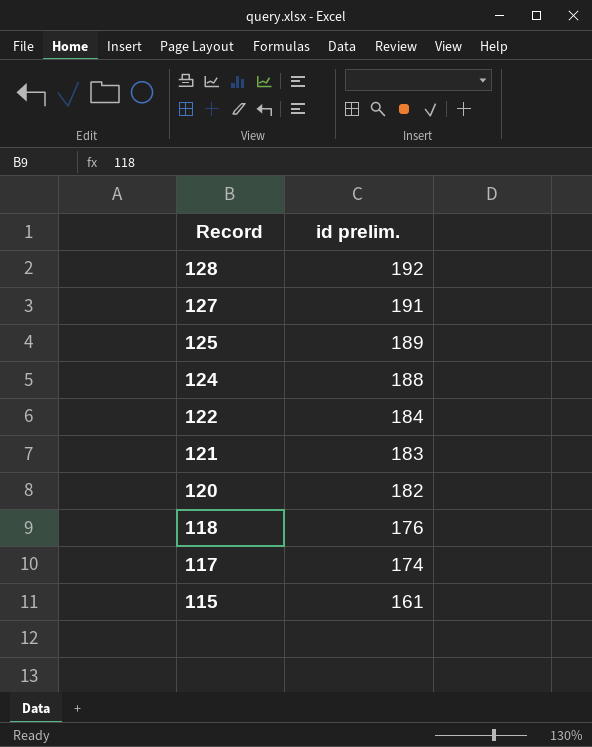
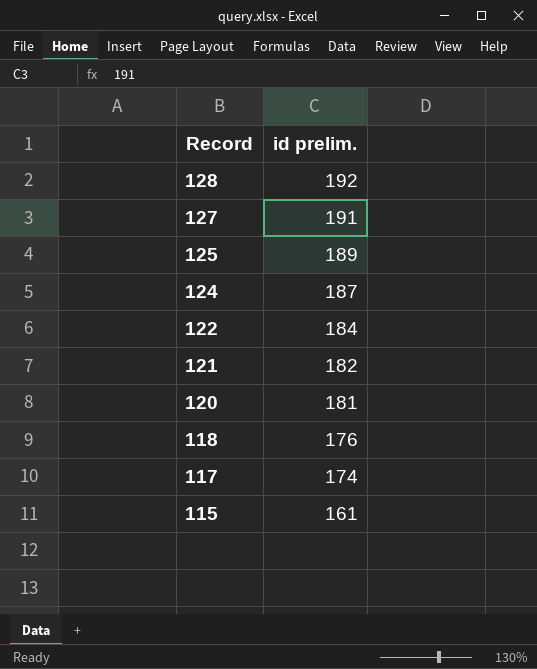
124 | id prelim.: 188 -> 187
121 | id prelim.: 183 -> 182
120 | id prelim.: 182 -> 181

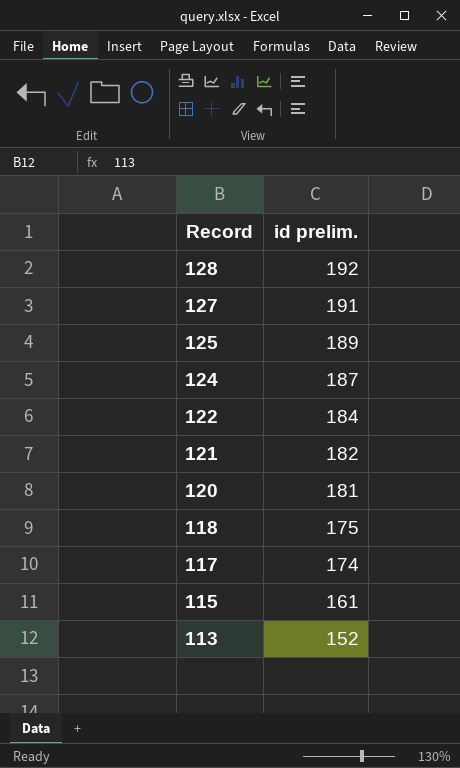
118 | id prelim.: 176 -> 175
row 113: none -> 152

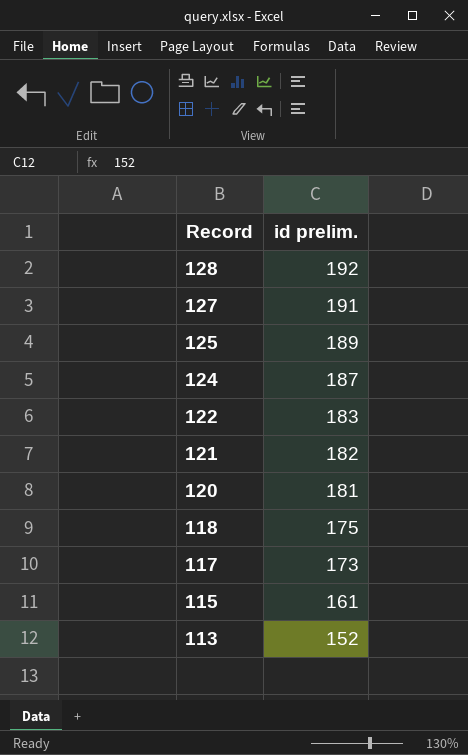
122 | id prelim.: 184 -> 183
117 | id prelim.: 174 -> 173

